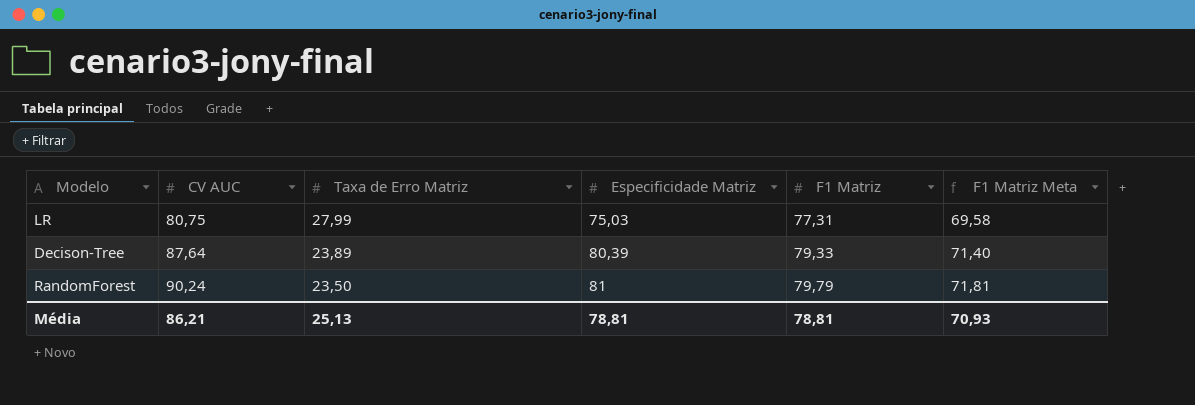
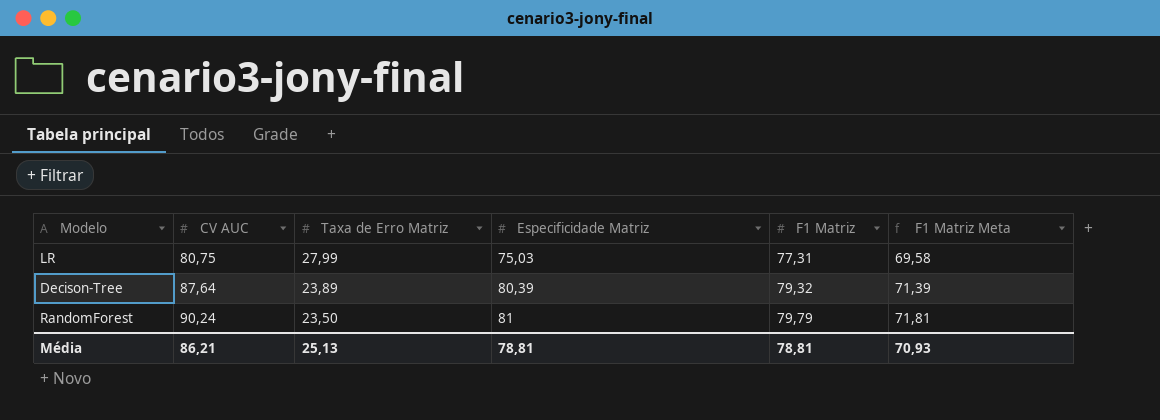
Decison-Tree | F1 Matriz: 79,33 -> 79,32
Decison-Tree | F1 Matriz Meta: 71,40 -> 71,39

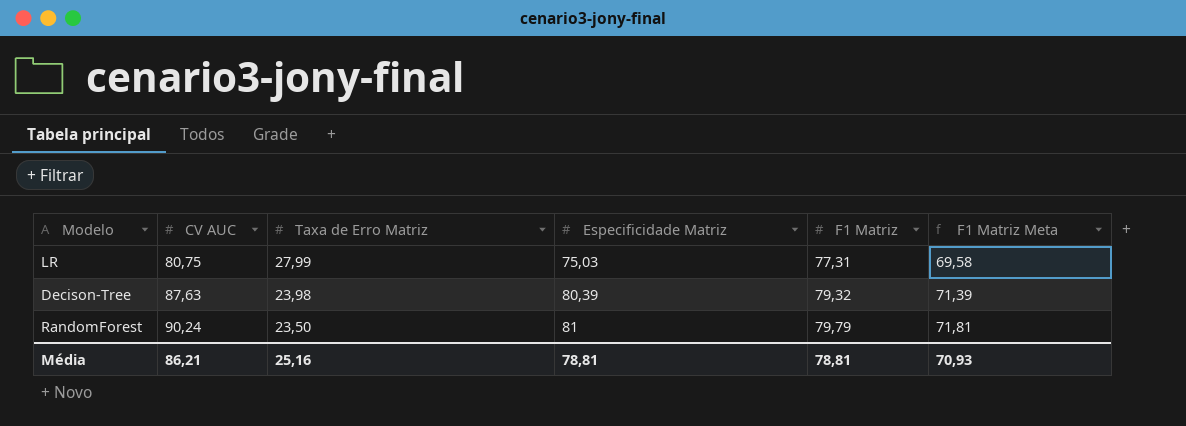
Decison-Tree | CV AUC: 87,64 -> 87,63
Decison-Tree | Taxa de Erro Matriz: 23,89 -> 23,98
Média | Taxa de Erro Matriz: 25,13 -> 25,16

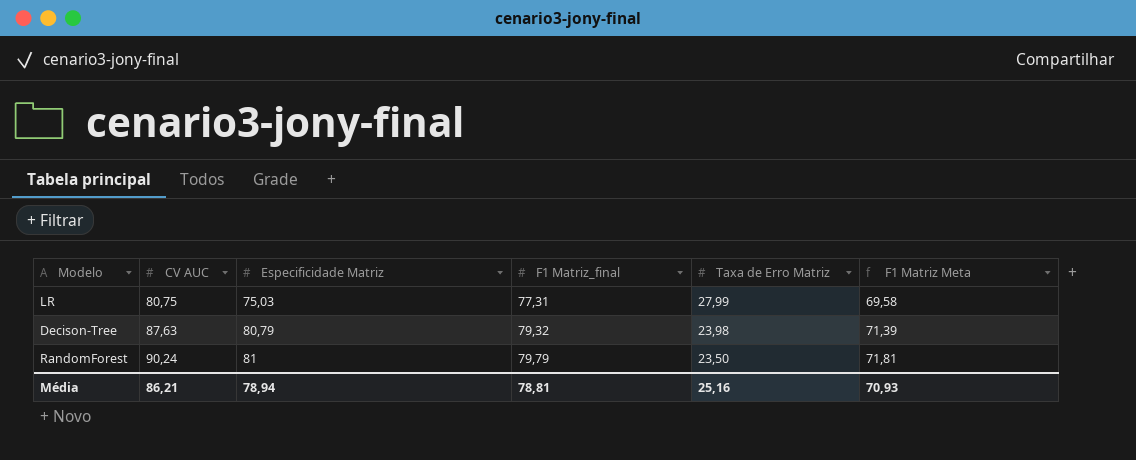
column name: F1 Matriz -> F1 Matriz_final
column Taxa de Erro Matriz | position: 3 -> 5
Decison-Tree | Especificidade Matriz: 80,39 -> 80,79
Média | Especificidade Matriz: 78,81 -> 78,94

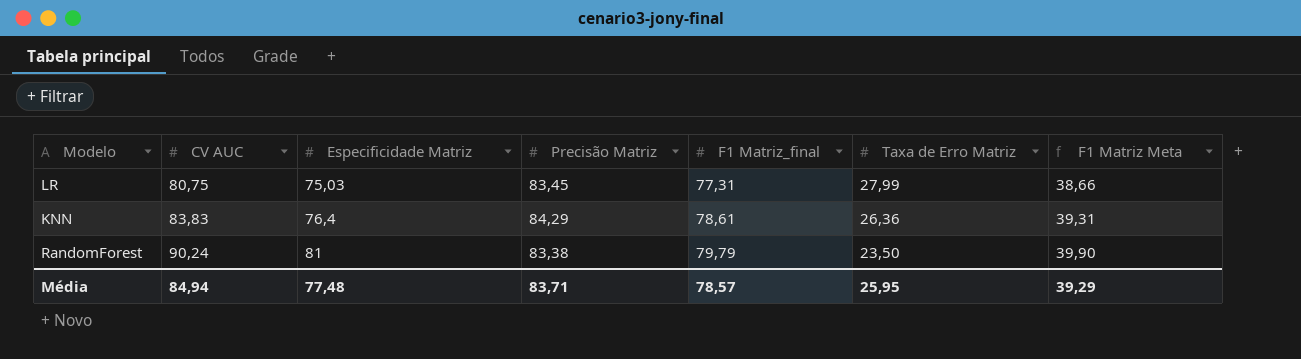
column Precisão Matriz | position: none -> 4
column F1 Matriz Meta | formula: [F1 Matriz_final] * 0,9 -> [F1 Matriz_final] * 0,5
row Decison-Tree: 87,63 | 80,79 | 79,32 | 23,98 | 71,39 -> none
row KNN: none -> 83,83 | 76,4 | 84,29 | 78,61 | 26,36 | 39,31
Média | CV AUC: 86,21 -> 84,94
Média | Especificidade Matriz: 78,94 -> 77,48
Média | F1 Matriz_final: 78,81 -> 78,57
Média | Taxa de Erro Matriz: 25,16 -> 25,95
Média | F1 Matriz Meta: 70,93 -> 39,29

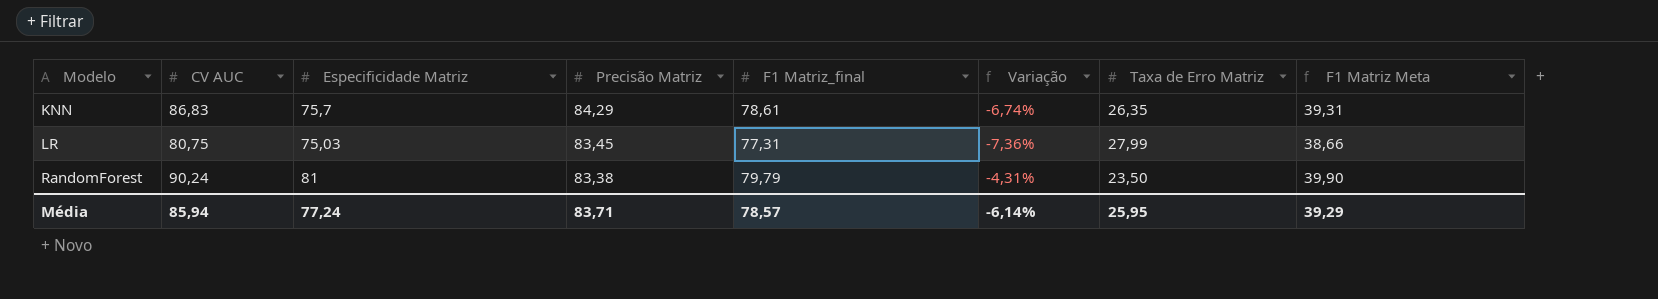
row order: CV AUC ascending -> Modelo ascending
column Variação | formula: none -> ([F1 Matriz_final] - [Precisão Matriz]) / [Precisão Matriz]
KNN | CV AUC: 83,83 -> 86,83
KNN | Especificidade Matriz: 76,4 -> 75,7
KNN | Taxa de Erro Matriz: 26,36 -> 26,35
Média | CV AUC: 84,94 -> 85,94
Média | Especificidade Matriz: 77,48 -> 77,24

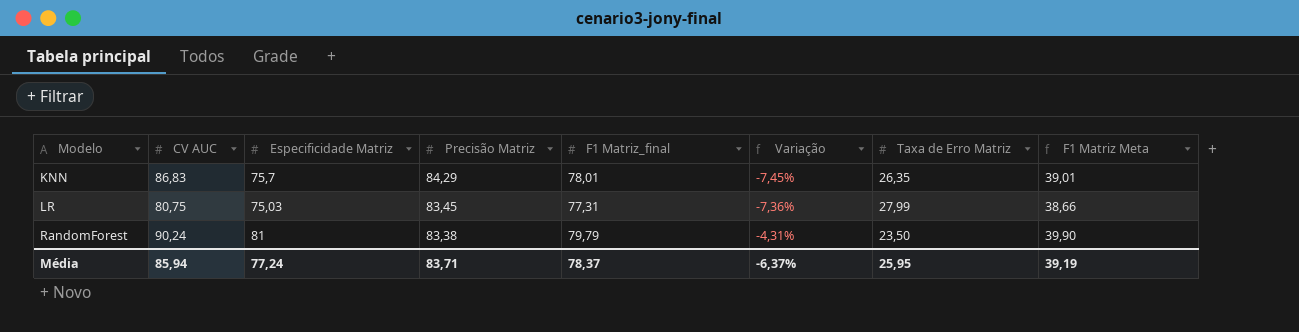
KNN | F1 Matriz_final: 78,61 -> 78,01
KNN | Variação: -6,74% -> -7,45%
KNN | F1 Matriz Meta: 39,31 -> 39,01
Média | F1 Matriz_final: 78,57 -> 78,37
Média | Variação: -6,14% -> -6,37%
Média | F1 Matriz Meta: 39,29 -> 39,19

